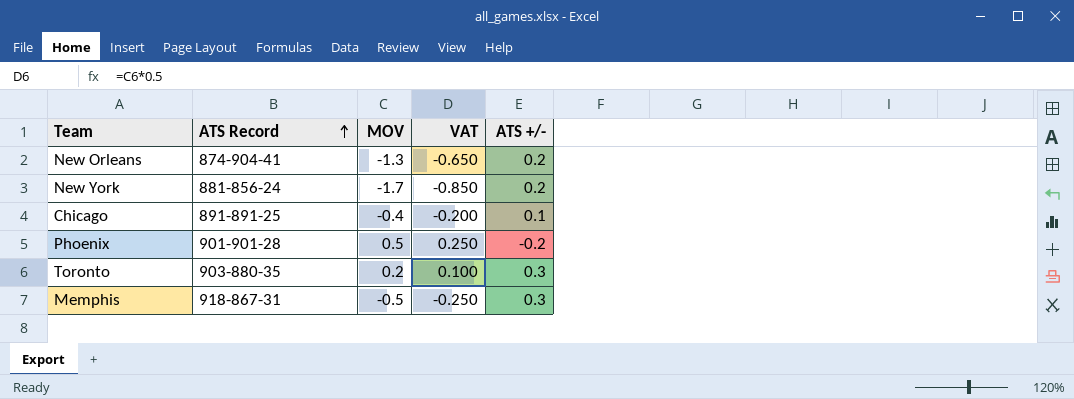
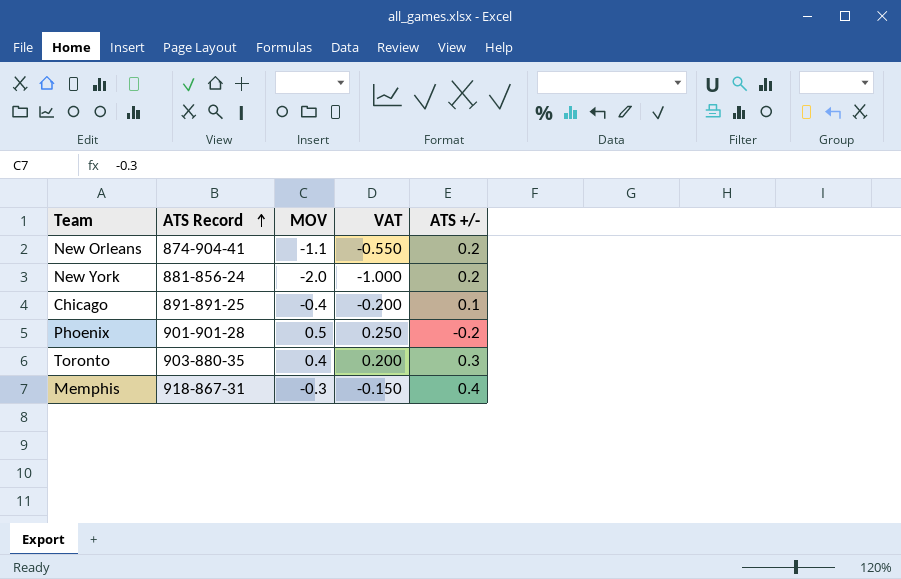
New Orleans | MOV: -1.3 -> -1.1
New Orleans | VAT: -0.650 -> -0.550
New York | MOV: -1.7 -> -2.0
New York | VAT: -0.850 -> -1.000
Toronto | MOV: 0.2 -> 0.4
Toronto | VAT: 0.100 -> 0.200
Memphis | MOV: -0.5 -> -0.3
Memphis | VAT: -0.250 -> -0.150
Memphis | ATS +/-: 0.3 -> 0.4

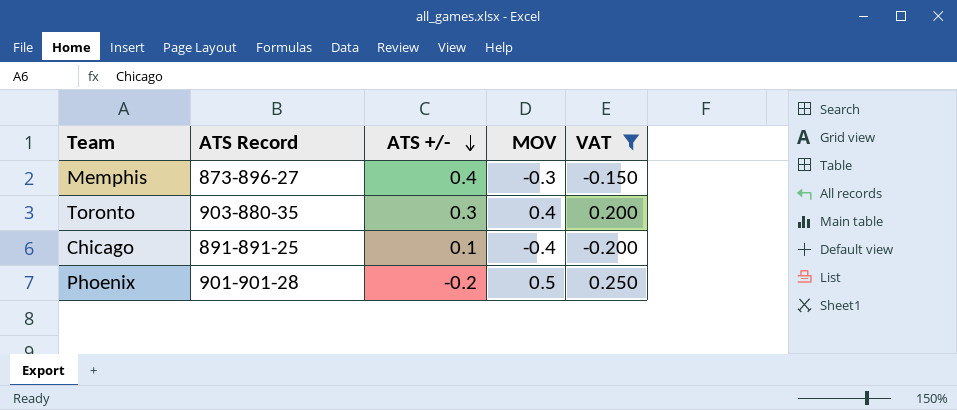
filter: none -> VAT >= -0.200
row order: ATS Record ascending -> ATS +/- descending
column ATS +/- | position: 5 -> 3
Memphis | ATS Record: 918-867-31 -> 873-896-27

